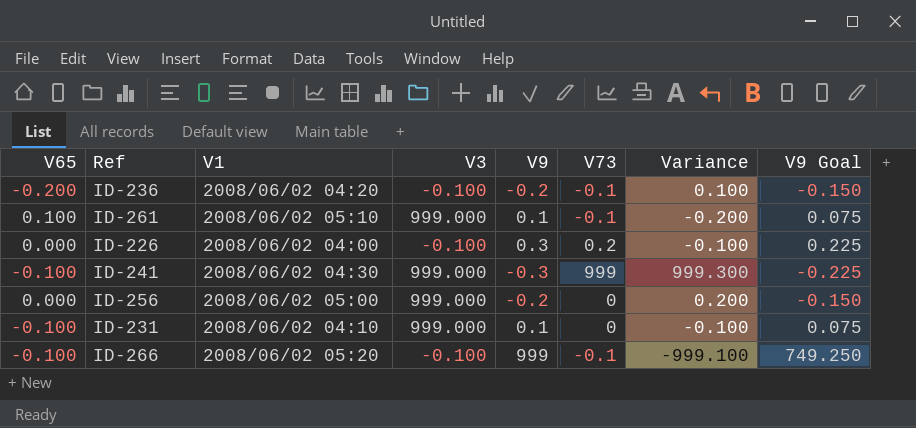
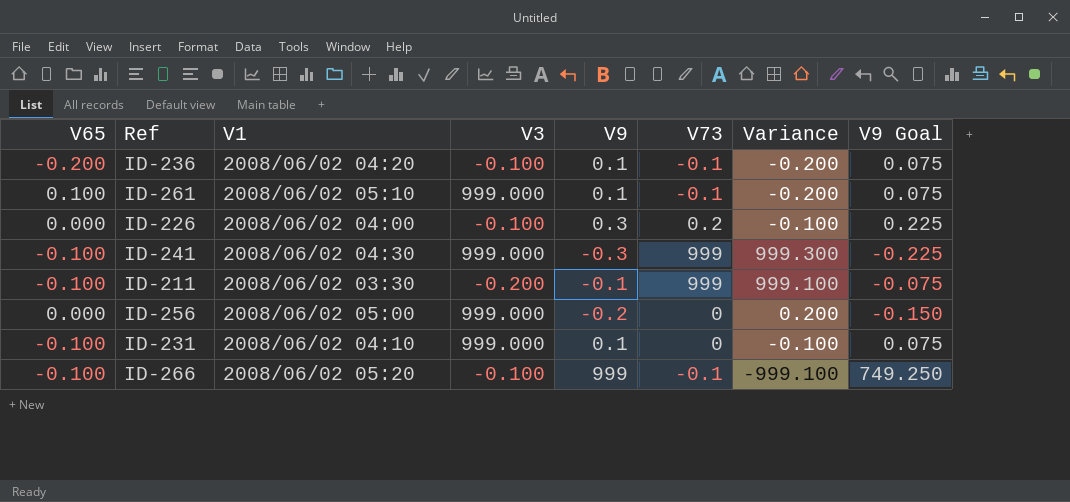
ID-236 | V9: -0.2 -> 0.1
ID-236 | Variance: 0.100 -> -0.200
ID-236 | V9 Goal: -0.150 -> 0.075
row ID-211: none -> -0.100 | 2008/06/02 03:30 | -0.200 | -0.1 | 999 | 999.100 | -0.075

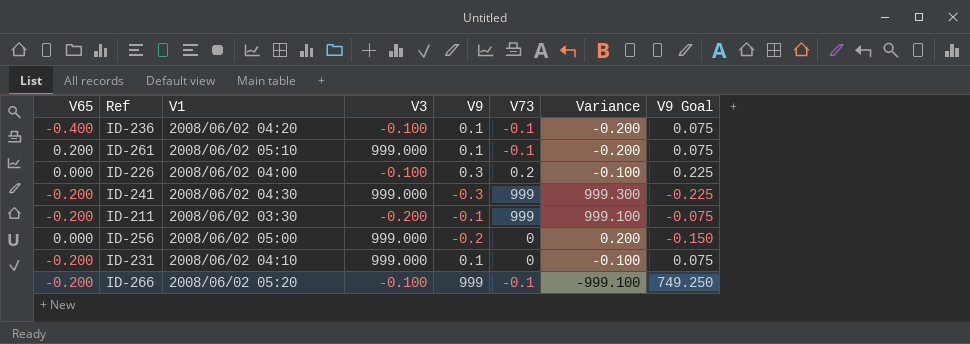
ID-236 | V65: -0.200 -> -0.400
ID-261 | V65: 0.100 -> 0.200
ID-241 | V65: -0.100 -> -0.200
ID-211 | V65: -0.100 -> -0.200
ID-231 | V65: -0.100 -> -0.200
ID-266 | V65: -0.100 -> -0.200

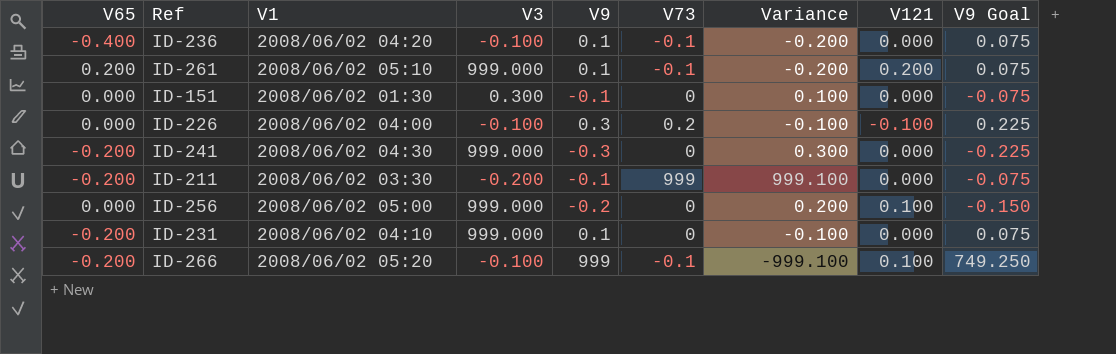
column V121 | position: none -> 8
row ID-151: none -> 0.000 | 2008/06/02 01:30 | 0.300 | -0.1 | 0 | 0.100 | 0.000 | -0.075
ID-241 | V73: 999 -> 0
ID-241 | Variance: 999.300 -> 0.300

